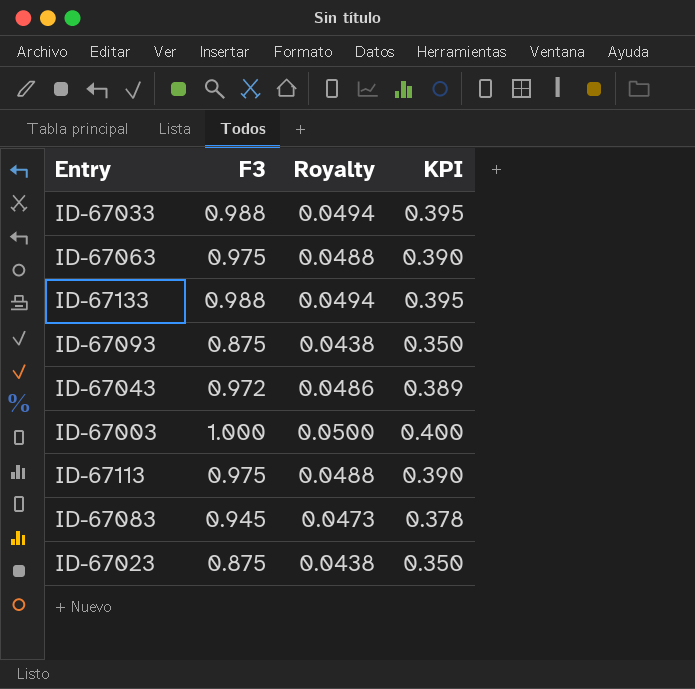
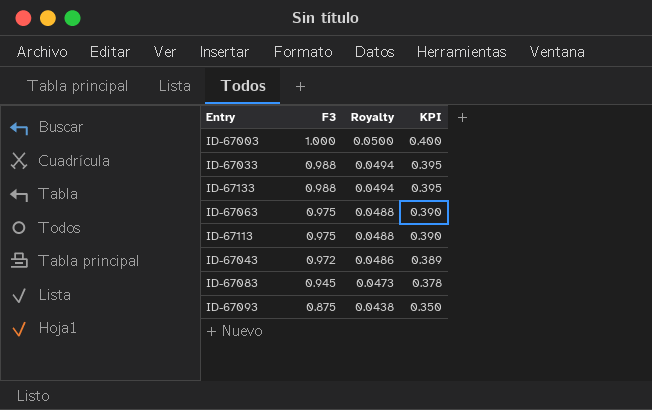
row order: none -> F3 descending
row ID-67023: 0.875 | 0.0438 | 0.350 -> none

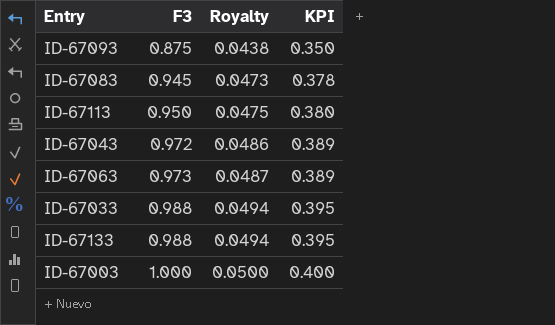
row order: F3 descending -> F3 ascending
ID-67113 | F3: 0.975 -> 0.950
ID-67113 | Royalty: 0.0488 -> 0.0475
ID-67113 | KPI: 0.390 -> 0.380
ID-67063 | F3: 0.975 -> 0.973
ID-67063 | Royalty: 0.0488 -> 0.0487
ID-67063 | KPI: 0.390 -> 0.389

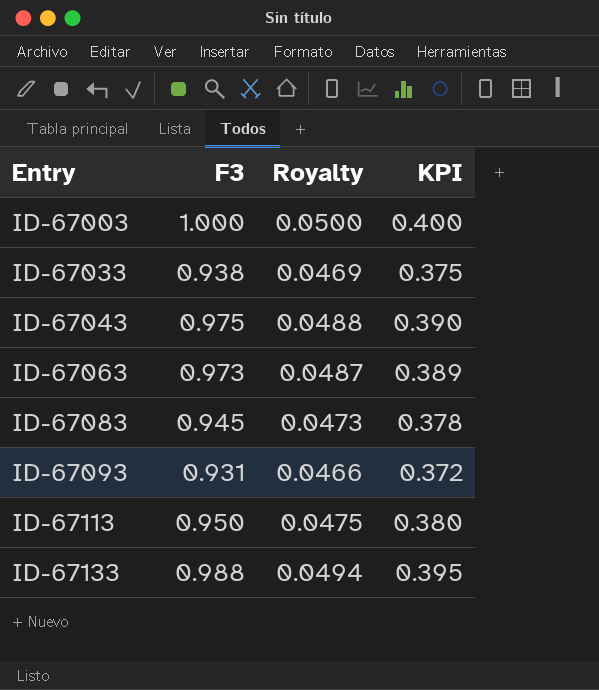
row order: F3 ascending -> Entry ascending
ID-67033 | F3: 0.988 -> 0.938
ID-67033 | Royalty: 0.0494 -> 0.0469
ID-67033 | KPI: 0.395 -> 0.375
ID-67043 | F3: 0.972 -> 0.975
ID-67043 | Royalty: 0.0486 -> 0.0488
ID-67043 | KPI: 0.389 -> 0.390
ID-67093 | F3: 0.875 -> 0.931
ID-67093 | Royalty: 0.0438 -> 0.0466
ID-67093 | KPI: 0.350 -> 0.372

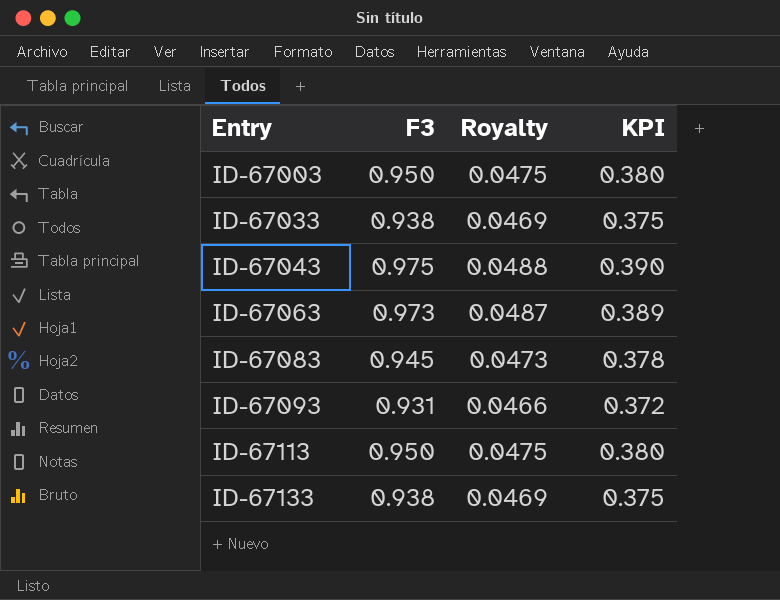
ID-67003 | F3: 1.000 -> 0.950
ID-67003 | Royalty: 0.0500 -> 0.0475
ID-67003 | KPI: 0.400 -> 0.380
ID-67133 | F3: 0.988 -> 0.938
ID-67133 | Royalty: 0.0494 -> 0.0469
ID-67133 | KPI: 0.395 -> 0.375

